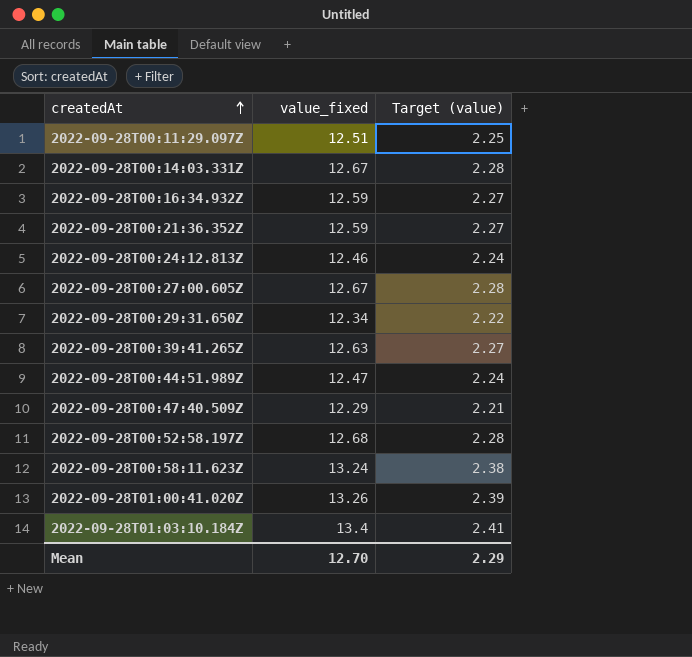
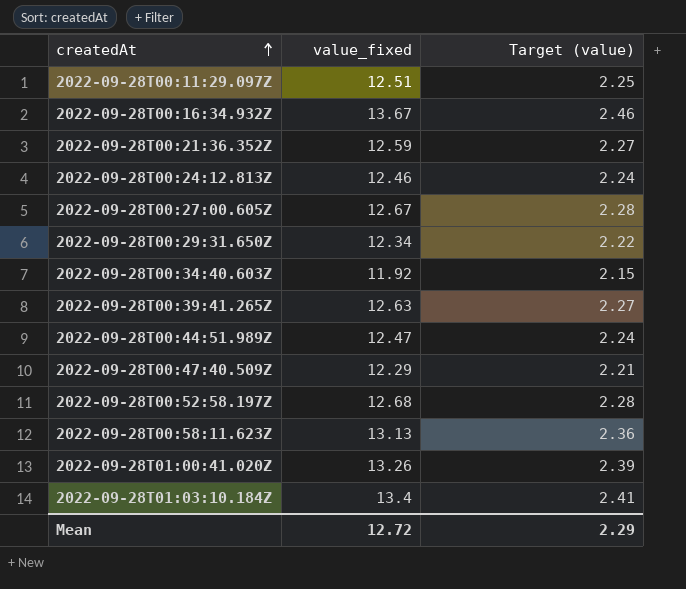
row 2022-09-28T00:14:03.331Z: 12.67 | 2.28 -> none
2022-09-28T00:16:34.932Z | value_fixed: 12.59 -> 13.67
2022-09-28T00:16:34.932Z | Target (value): 2.27 -> 2.46
row 2022-09-28T00:34:40.603Z: none -> 11.92 | 2.15
2022-09-28T00:58:11.623Z | value_fixed: 13.24 -> 13.13
2022-09-28T00:58:11.623Z | Target (value): 2.38 -> 2.36
Mean | value_fixed: 12.70 -> 12.72

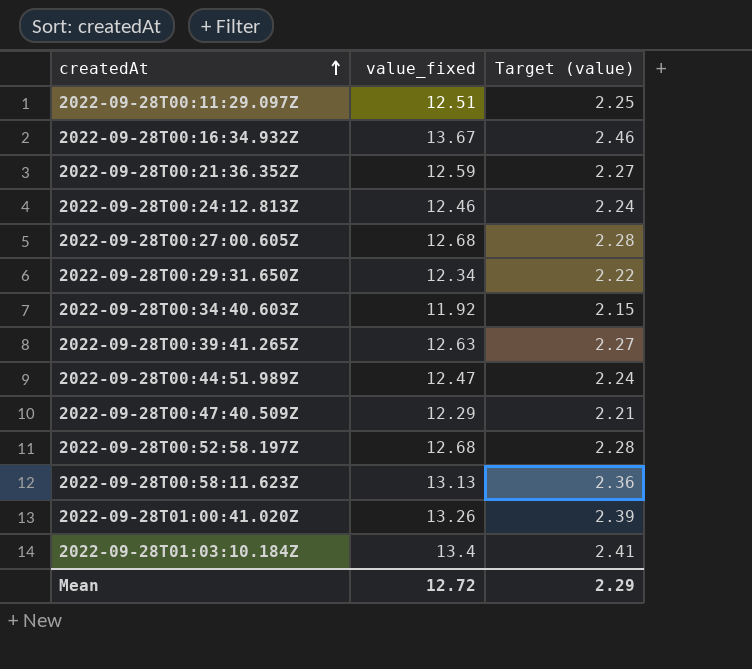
2022-09-28T00:27:00.605Z | value_fixed: 12.67 -> 12.68

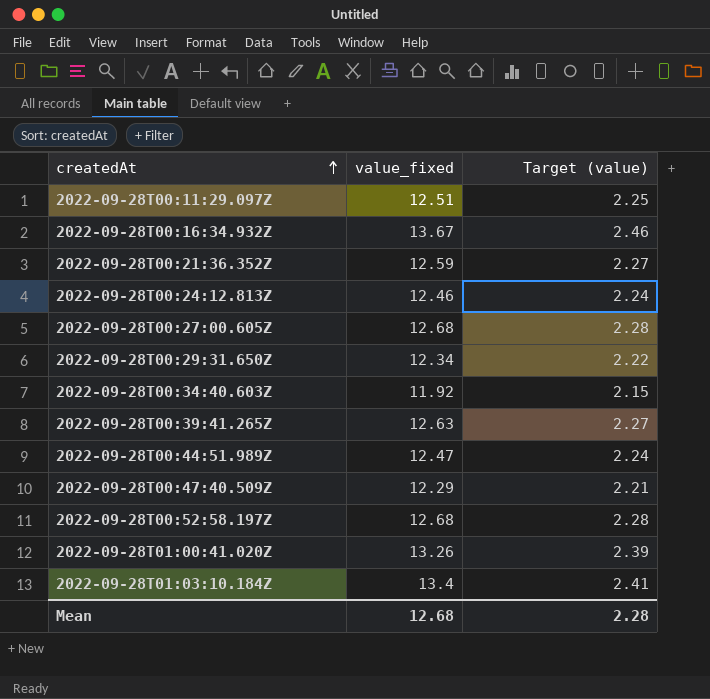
row 2022-09-28T00:58:11.623Z: 13.13 | 2.36 -> none
Mean | value_fixed: 12.72 -> 12.68
Mean | Target (value): 2.29 -> 2.28

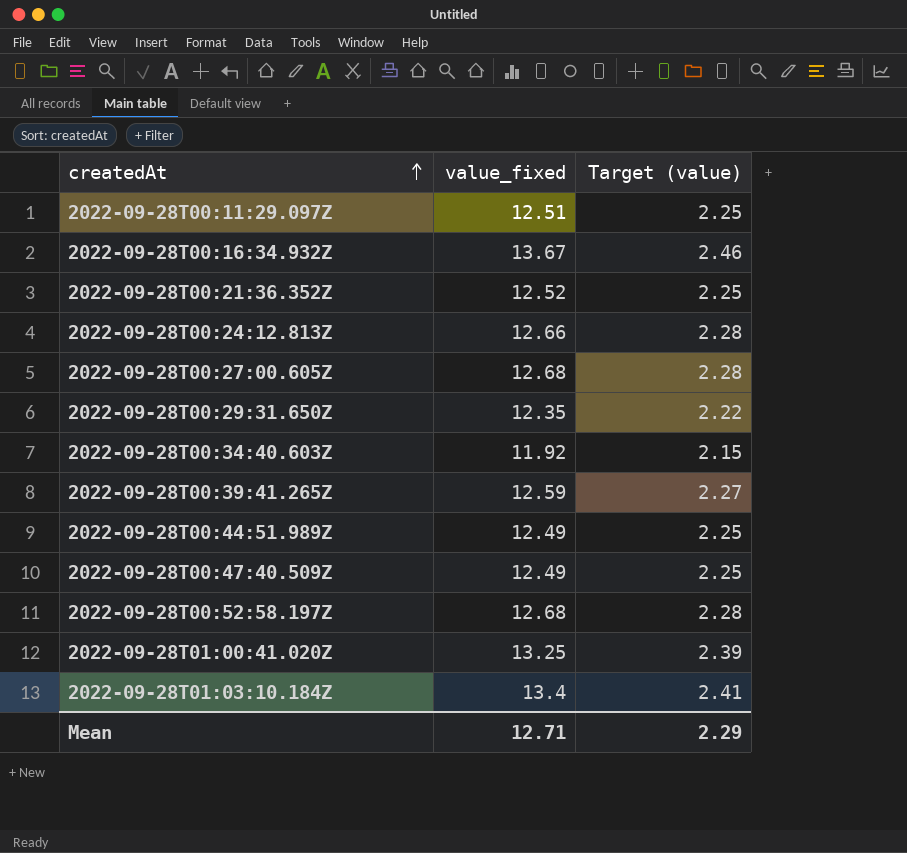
2022-09-28T00:21:36.352Z | value_fixed: 12.59 -> 12.52
2022-09-28T00:21:36.352Z | Target (value): 2.27 -> 2.25
2022-09-28T00:24:12.813Z | value_fixed: 12.46 -> 12.66
2022-09-28T00:24:12.813Z | Target (value): 2.24 -> 2.28
2022-09-28T00:29:31.650Z | value_fixed: 12.34 -> 12.35
2022-09-28T00:39:41.265Z | value_fixed: 12.63 -> 12.59
2022-09-28T00:44:51.989Z | value_fixed: 12.47 -> 12.49
2022-09-28T00:44:51.989Z | Target (value): 2.24 -> 2.25
2022-09-28T00:47:40.509Z | value_fixed: 12.29 -> 12.49
2022-09-28T00:47:40.509Z | Target (value): 2.21 -> 2.25
2022-09-28T01:00:41.020Z | value_fixed: 13.26 -> 13.25
Mean | value_fixed: 12.68 -> 12.71
Mean | Target (value): 2.28 -> 2.29

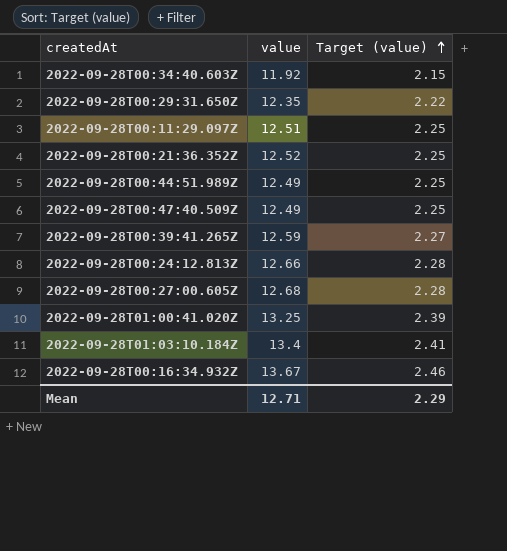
row order: createdAt ascending -> Target (value) ascending
column name: value_fixed -> value
row 2022-09-28T00:52:58.197Z: 12.68 | 2.28 -> none

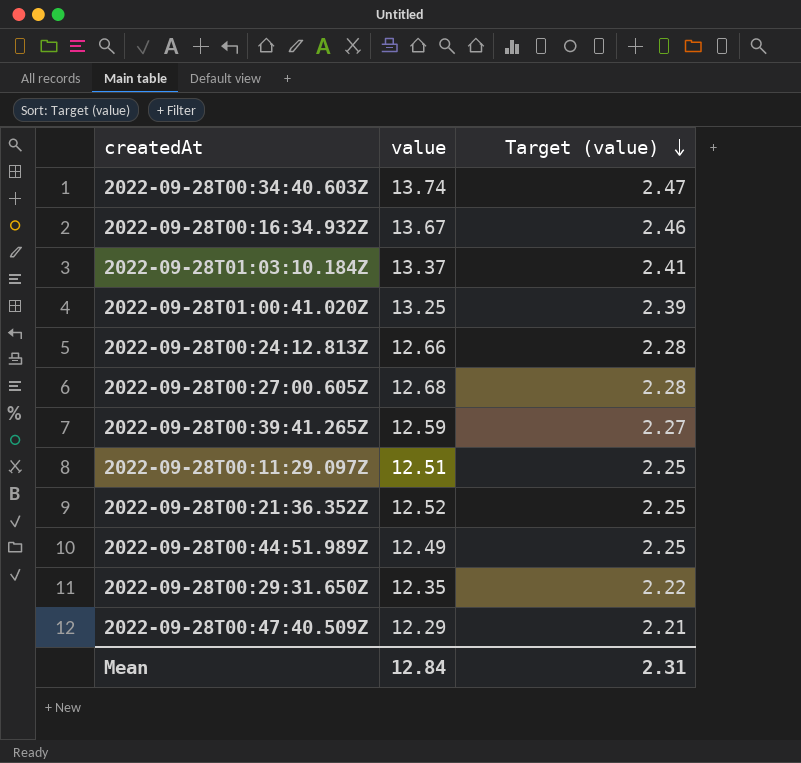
row order: Target (value) ascending -> Target (value) descending
2022-09-28T00:34:40.603Z | value: 11.92 -> 13.74
2022-09-28T00:34:40.603Z | Target (value): 2.15 -> 2.47
2022-09-28T01:03:10.184Z | value: 13.4 -> 13.37
2022-09-28T00:47:40.509Z | value: 12.49 -> 12.29
2022-09-28T00:47:40.509Z | Target (value): 2.25 -> 2.21
Mean | value: 12.71 -> 12.84
Mean | Target (value): 2.29 -> 2.31

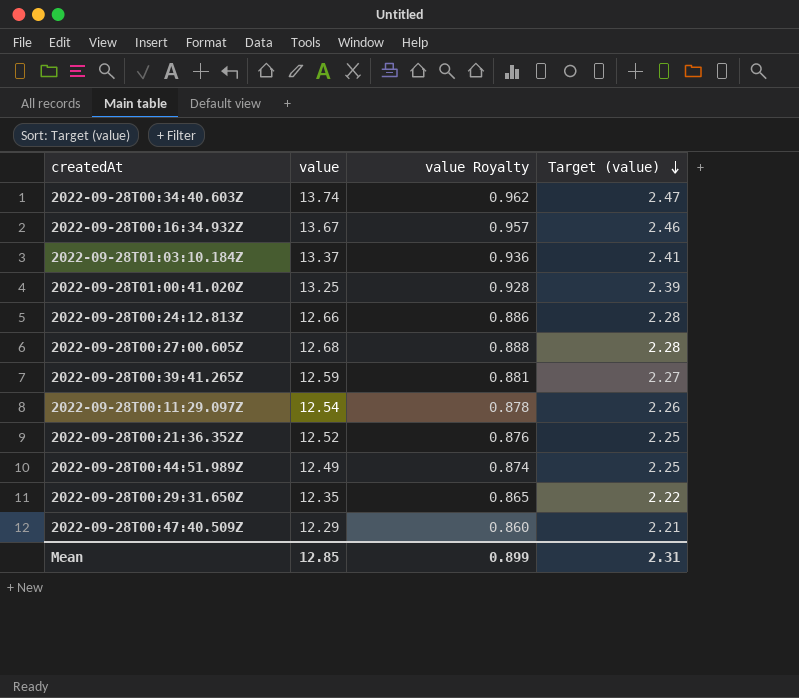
column value Royalty | formula: none -> [value] * 0.07
2022-09-28T00:11:29.097Z | value: 12.51 -> 12.54
2022-09-28T00:11:29.097Z | Target (value): 2.25 -> 2.26
Mean | value: 12.84 -> 12.85

